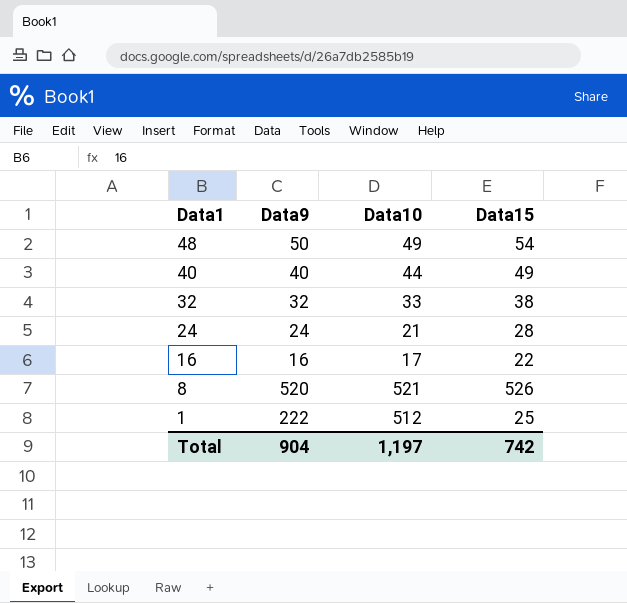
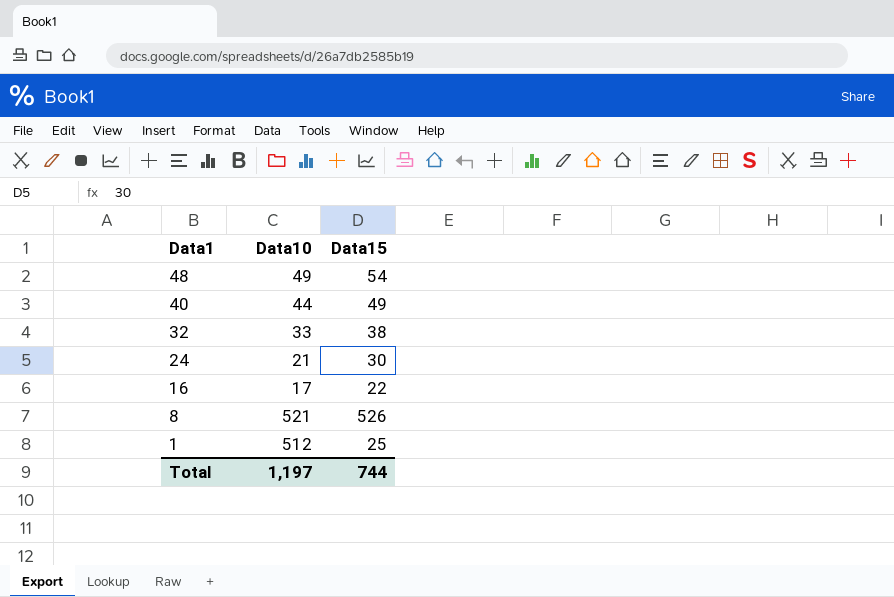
column Data9 | position: 2 -> none
24 | Data15: 28 -> 30
Total | Data15: 742 -> 744

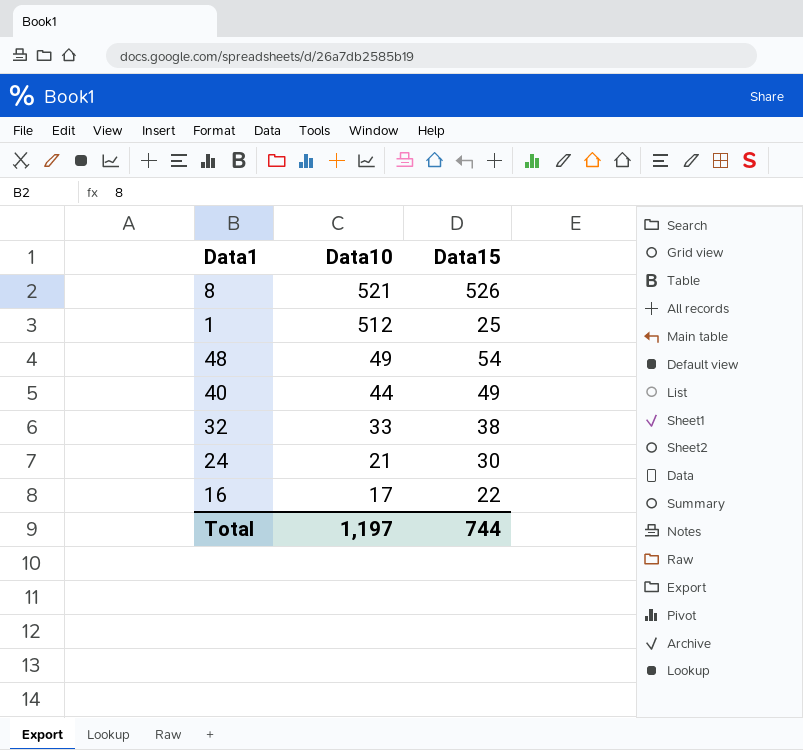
row order: Data1 descending -> Data10 descending

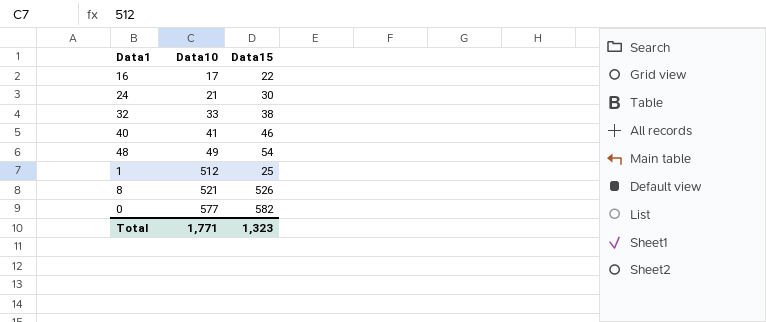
row order: Data10 descending -> Data10 ascending
40 | Data10: 44 -> 41
40 | Data15: 49 -> 46
row 0: none -> 577 | 582
Total | Data10: 1,197 -> 1,771
Total | Data15: 744 -> 1,323

